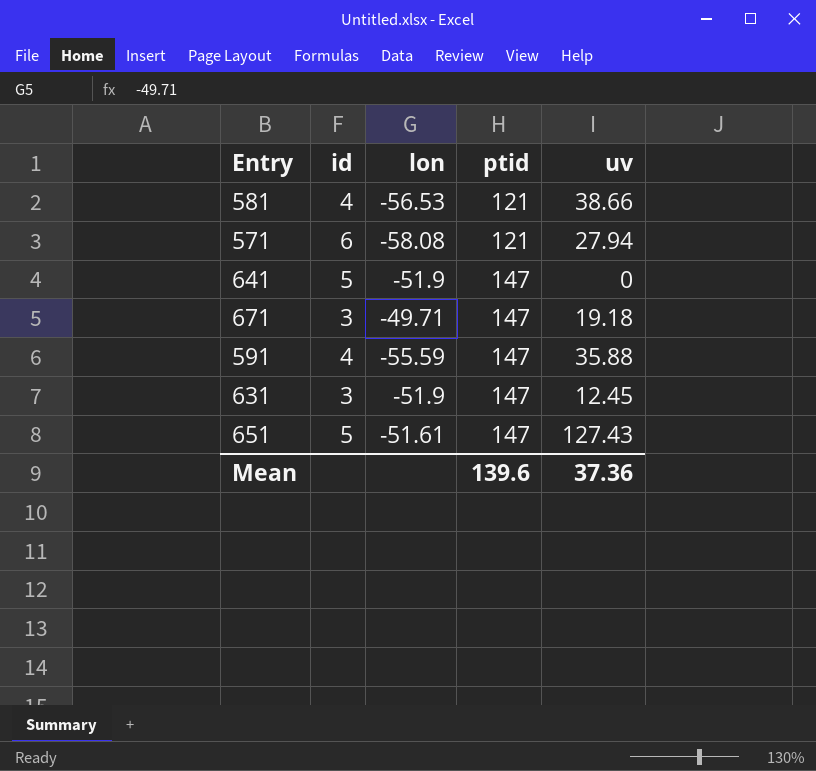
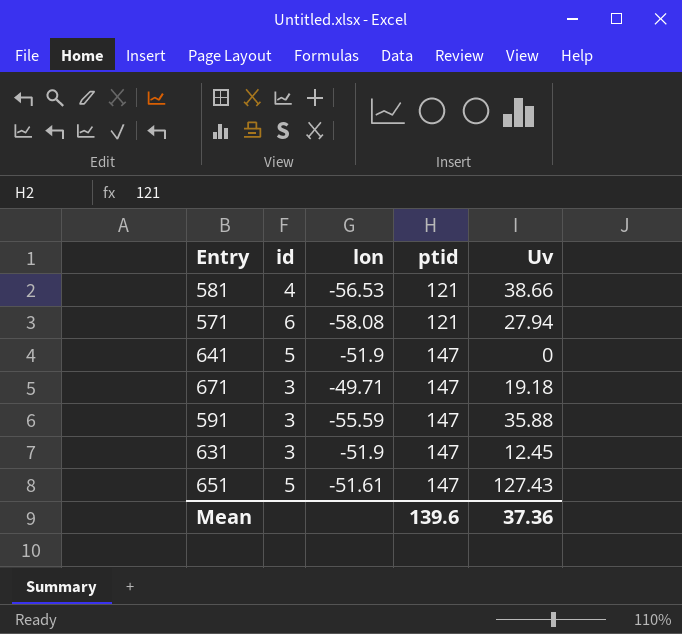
column name: uv -> Uv
591 | id: 4 -> 3

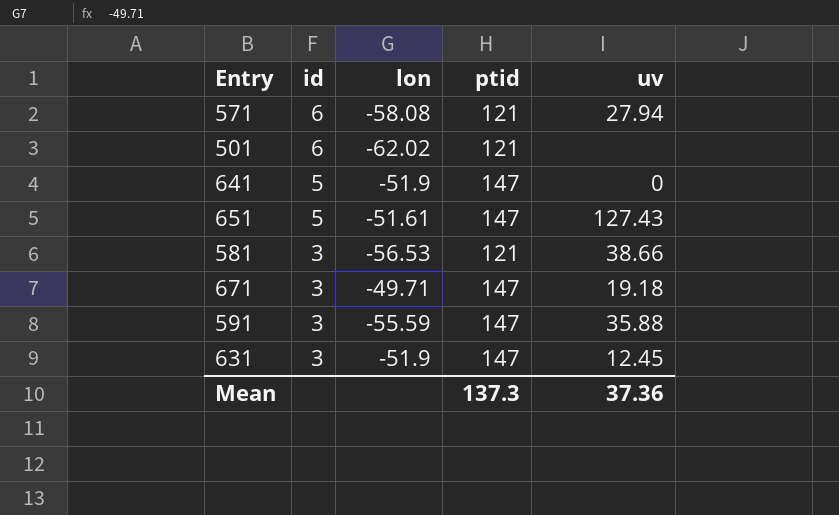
row order: ptid ascending -> id descending
column name: Uv -> uv
row 501: none -> 6 | -62.02 | 121 | none
581 | id: 4 -> 3
Mean | ptid: 139.6 -> 137.3

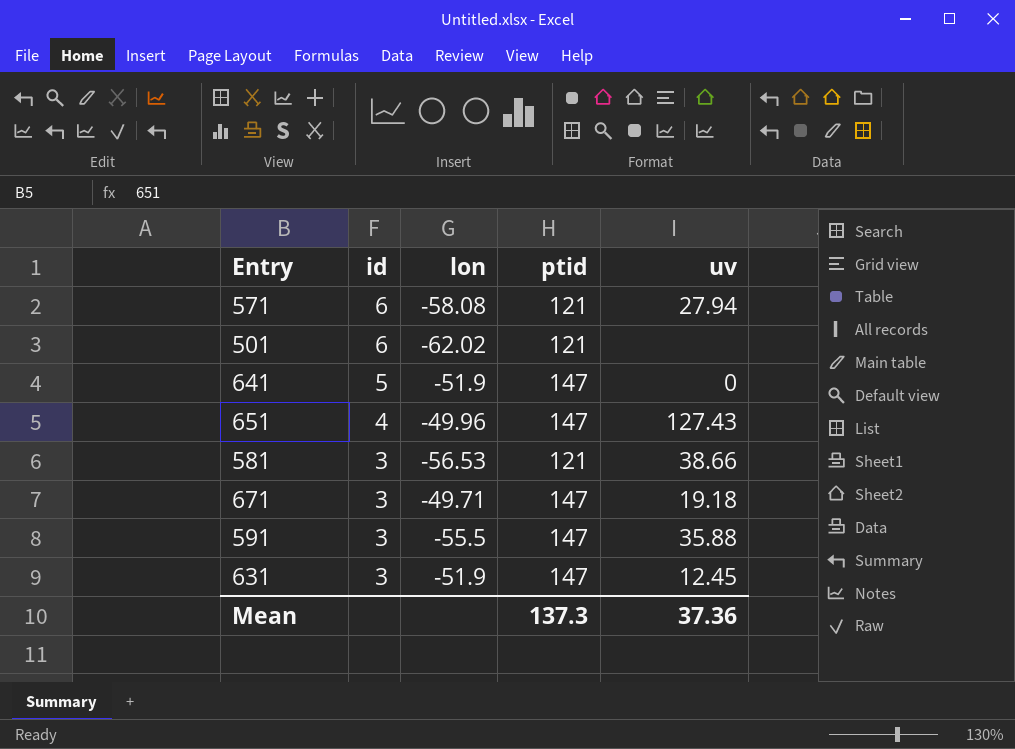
651 | id: 5 -> 4
651 | lon: -51.61 -> -49.96
591 | lon: -55.59 -> -55.5

